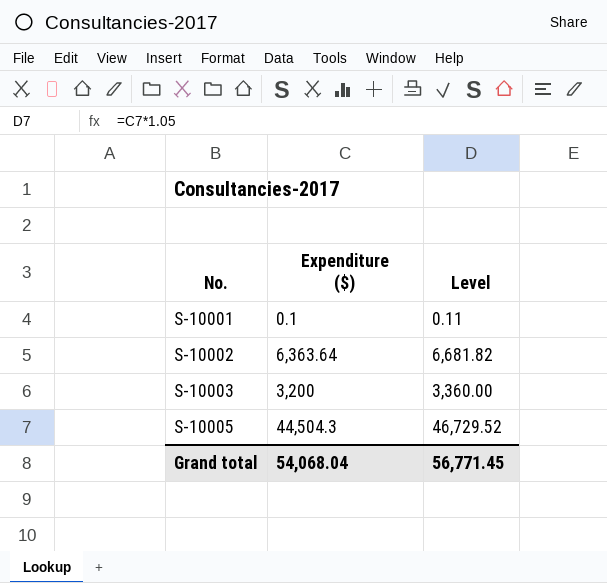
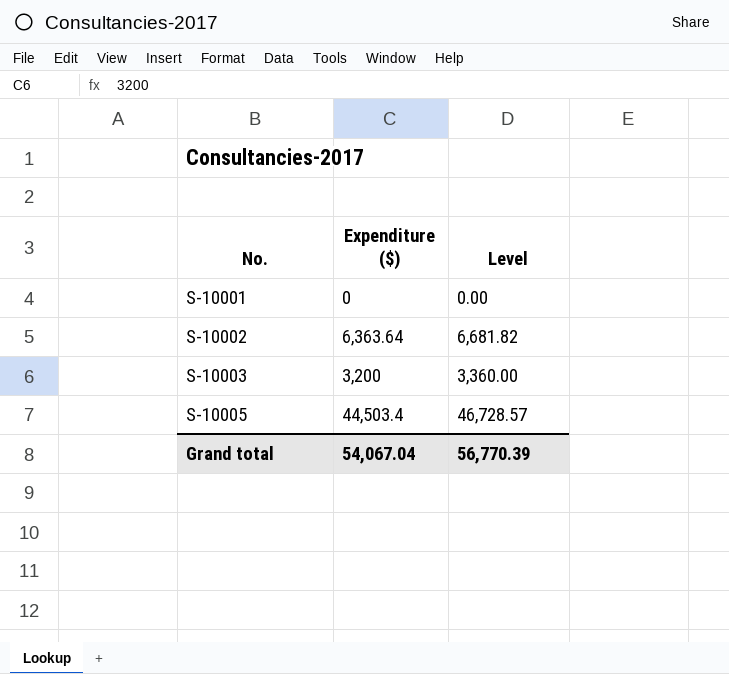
S-10001 | Expenditure ($): 0.1 -> 0
S-10001 | Level: 0.11 -> 0.00
S-10005 | Expenditure ($): 44,504.3 -> 44,503.4
S-10005 | Level: 46,729.52 -> 46,728.57
Grand total | Expenditure ($): 54,068.04 -> 54,067.04
Grand total | Level: 56,771.45 -> 56,770.39

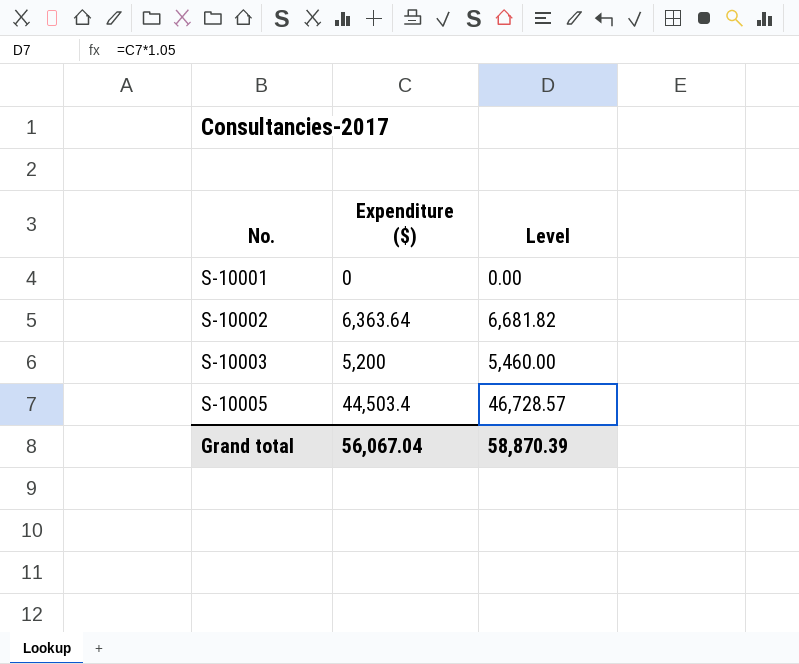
S-10003 | Expenditure ($): 3,200 -> 5,200
S-10003 | Level: 3,360.00 -> 5,460.00
Grand total | Expenditure ($): 54,067.04 -> 56,067.04
Grand total | Level: 56,770.39 -> 58,870.39

